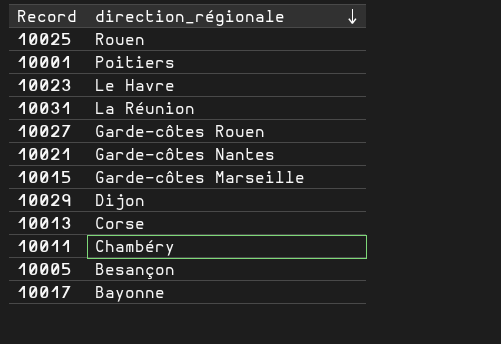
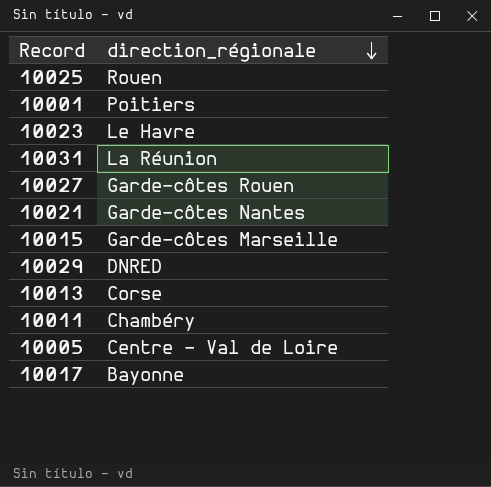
10029 | direction_régionale: Dijon -> DNRED
10005 | direction_régionale: Besançon -> Centre - Val de Loire

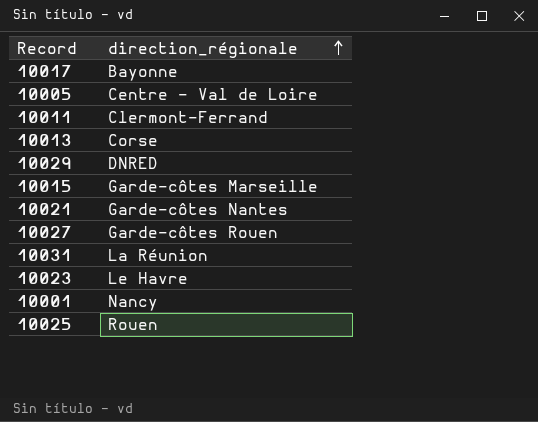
row order: direction_régionale descending -> direction_régionale ascending
10011 | direction_régionale: Chambéry -> Clermont-Ferrand
10001 | direction_régionale: Poitiers -> Nancy

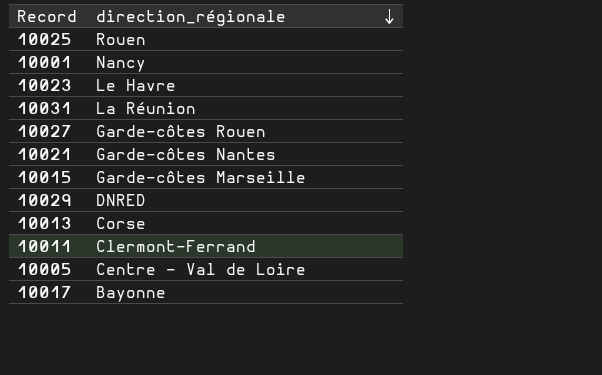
row order: direction_régionale ascending -> direction_régionale descending

